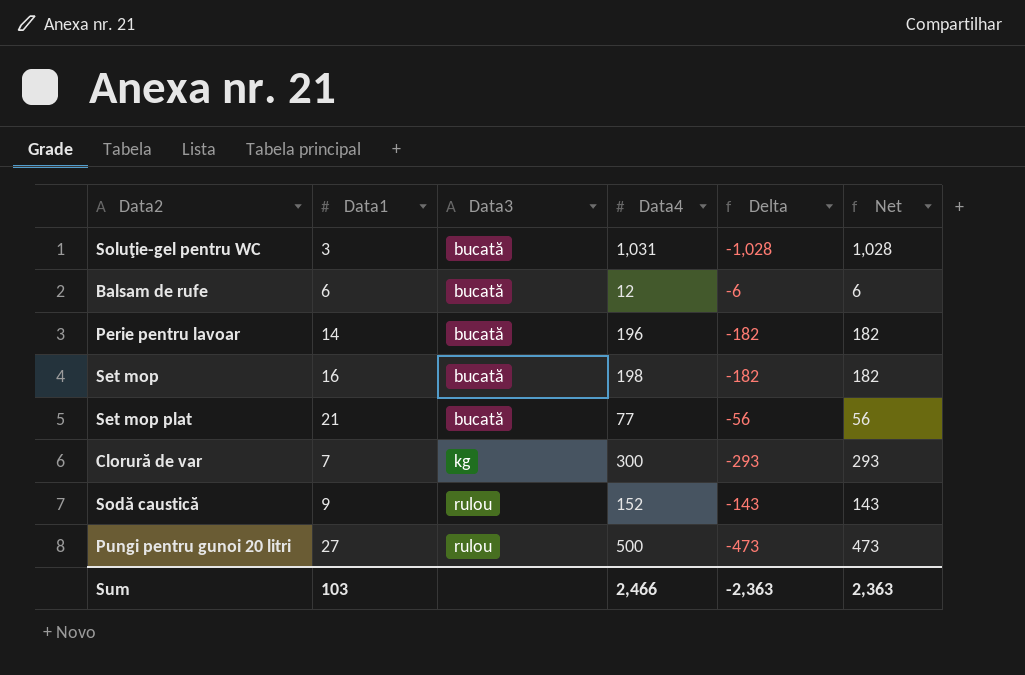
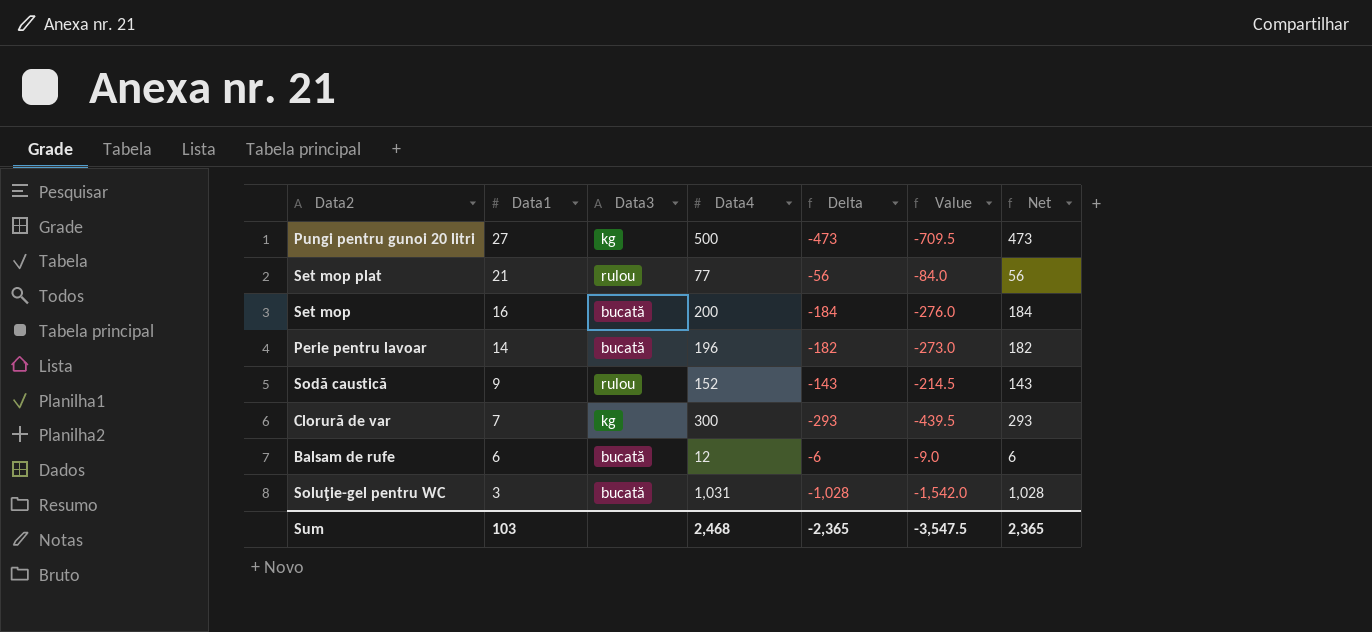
row order: Data3 ascending -> Data1 descending
column Value | formula: none -> [Delta] * 1.5
Pungi pentru gunoi 20 litri | Data3: rulou -> kg
Set mop plat | Data3: bucată -> rulou
Set mop | Data4: 198 -> 200
Set mop | Delta: -182 -> -184
Set mop | Net: 182 -> 184
Sum | Data4: 2,466 -> 2,468
Sum | Delta: -2,363 -> -2,365
Sum | Net: 2,363 -> 2,365

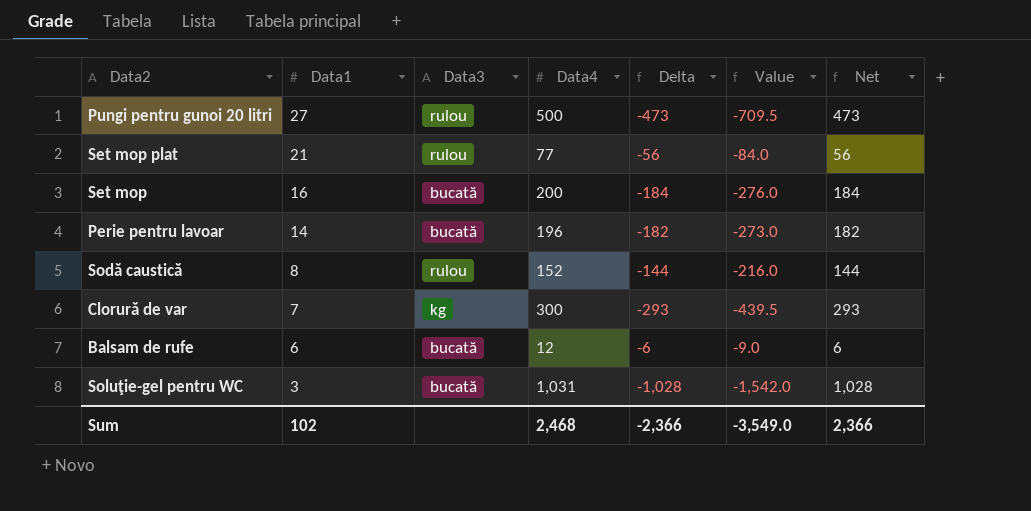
Pungi pentru gunoi 20 litri | Data3: kg -> rulou
Sodă caustică | Data1: 9 -> 8
Sodă caustică | Delta: -143 -> -144
Sodă caustică | Value: -214.5 -> -216.0
Sodă caustică | Net: 143 -> 144
Sum | Data1: 103 -> 102
Sum | Delta: -2,365 -> -2,366
Sum | Value: -3,547.5 -> -3,549.0
Sum | Net: 2,365 -> 2,366

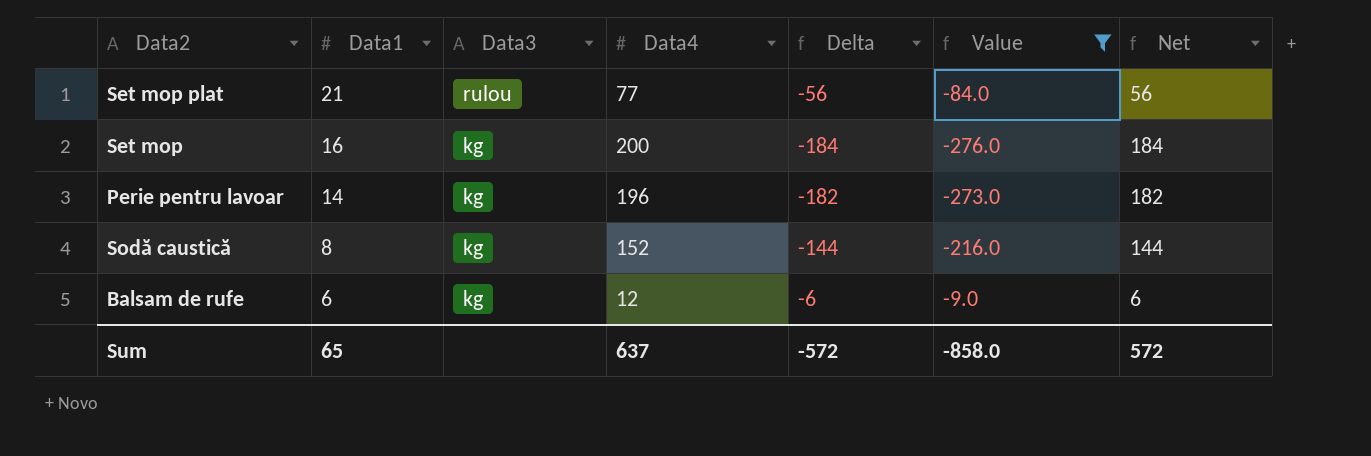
filter: none -> Value >= -276.0
Set mop | Data3: bucată -> kg
Perie pentru lavoar | Data3: bucată -> kg
Sodă caustică | Data3: rulou -> kg
Balsam de rufe | Data3: bucată -> kg
Sum | Data1: 102 -> 65
Sum | Data4: 2,468 -> 637
Sum | Delta: -2,366 -> -572
Sum | Value: -3,549.0 -> -858.0
Sum | Net: 2,366 -> 572

